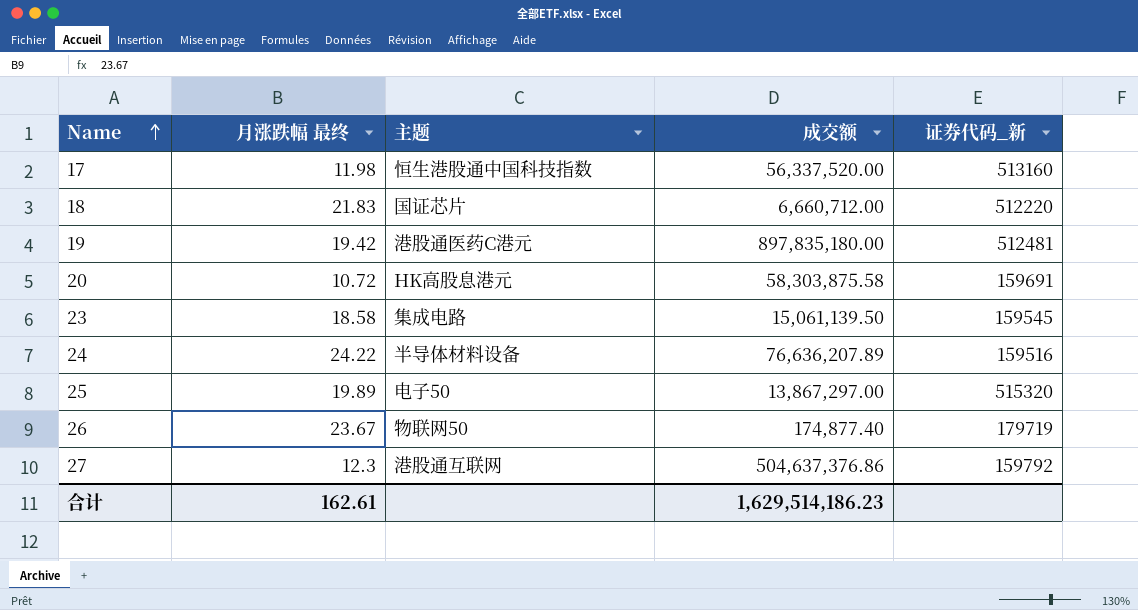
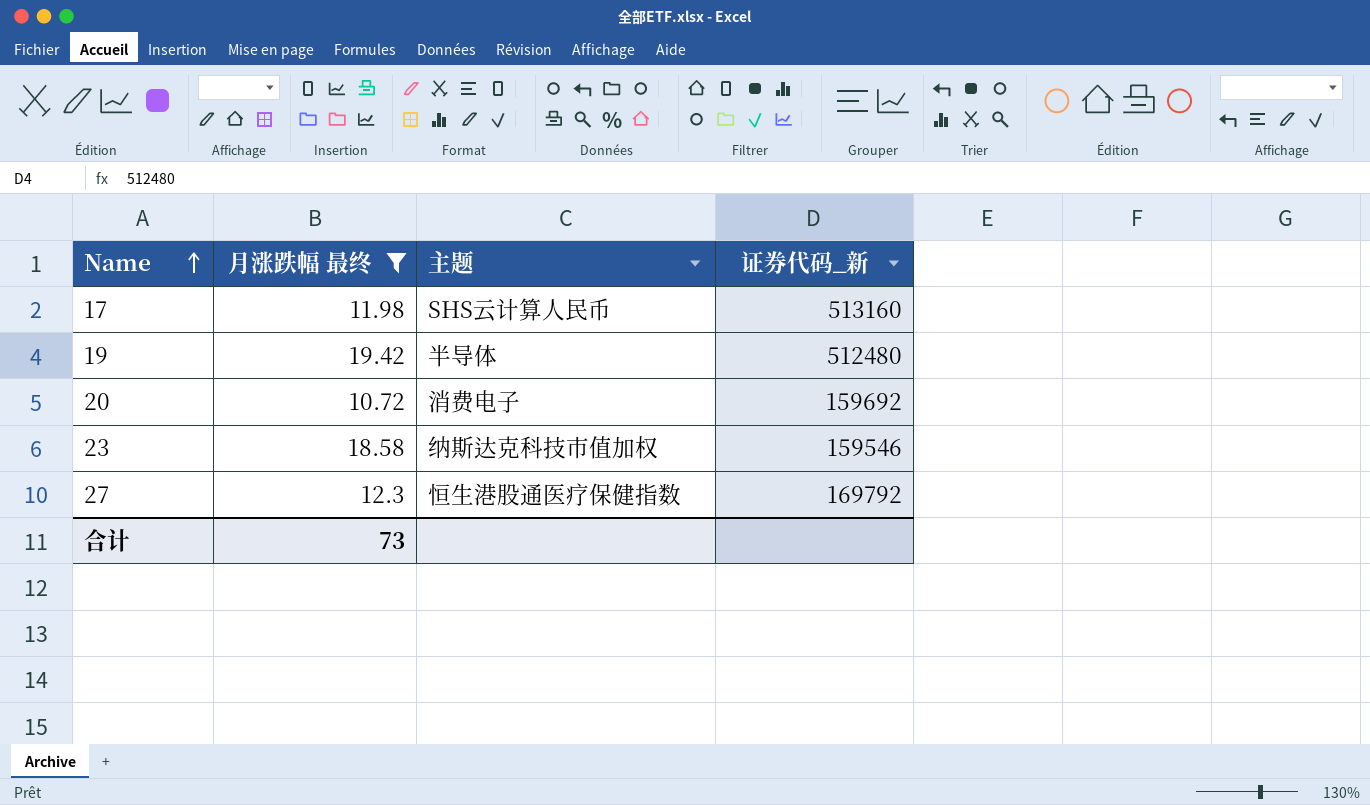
filter: none -> 月涨跌幅 最终 <= 19.42
column 成交额 | position: 4 -> none
17 | 主题: 恒生港股通中国科技指数 -> SHS云计算人民币
19 | 主题: 港股通医药C港元 -> 半导体
19 | 证券代码_新: 512481 -> 512480
20 | 主题: HK高股息港元 -> 消费电子
20 | 证券代码_新: 159691 -> 159692
23 | 主题: 集成电路 -> 纳斯达克科技市值加权
23 | 证券代码_新: 159545 -> 159546
27 | 主题: 港股通互联网 -> 恒生港股通医疗保健指数
27 | 证券代码_新: 159792 -> 169792
合计 | 月涨跌幅 最终: 162.61 -> 73

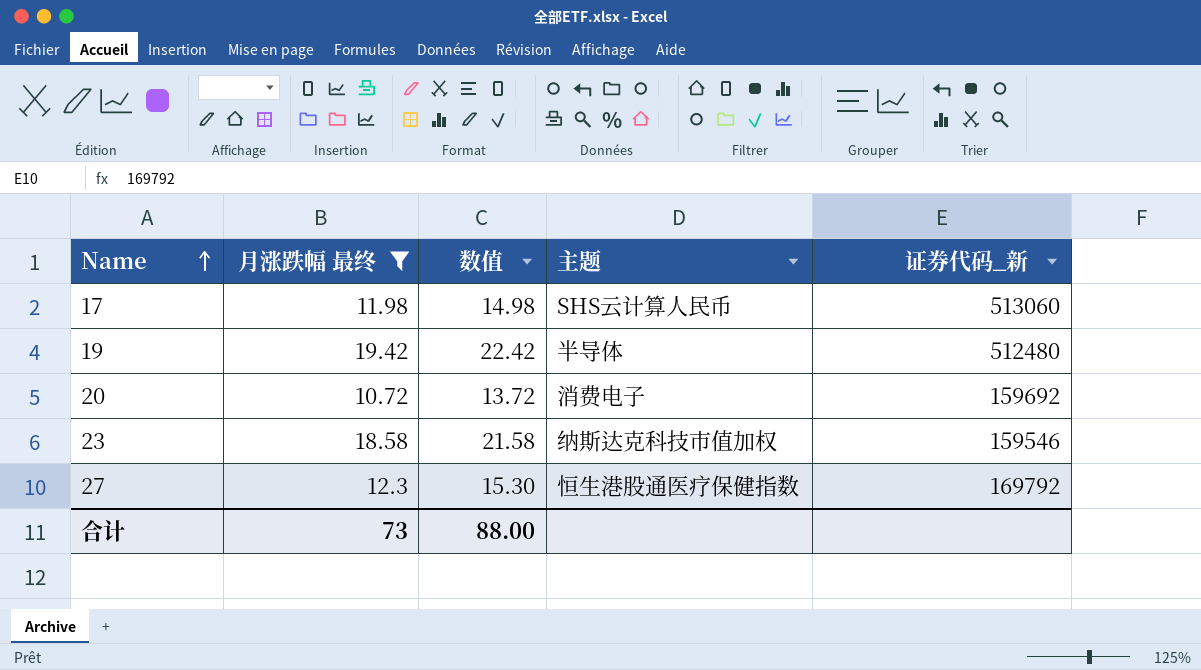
column 数值 | formula: none -> [月涨跌幅 最终] + 3
17 | 证券代码_新: 513160 -> 513060

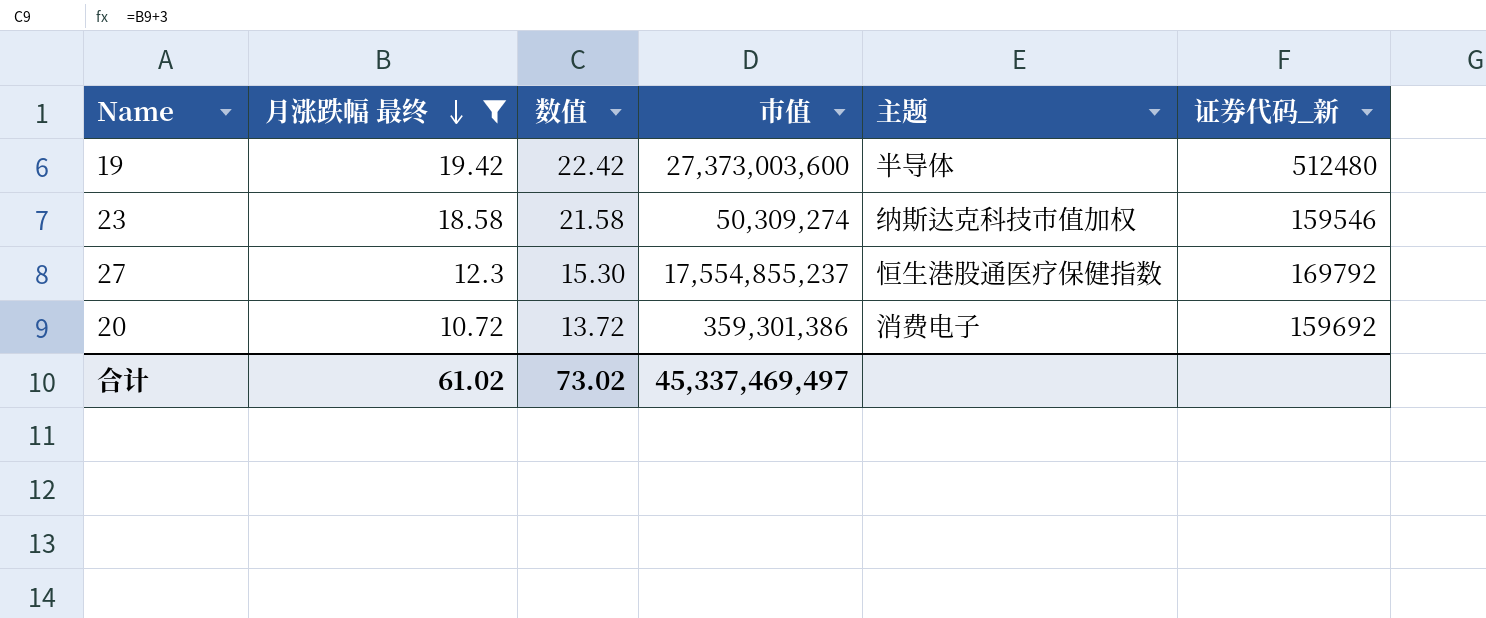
row order: Name ascending -> 月涨跌幅 最终 descending
column 市值 | position: none -> 4
row 17: 11.98 | 14.98 | SHS云计算人民币 | 513060 -> none
合计 | 月涨跌幅 最终: 73 -> 61.02
合计 | 数值: 88.00 -> 73.02

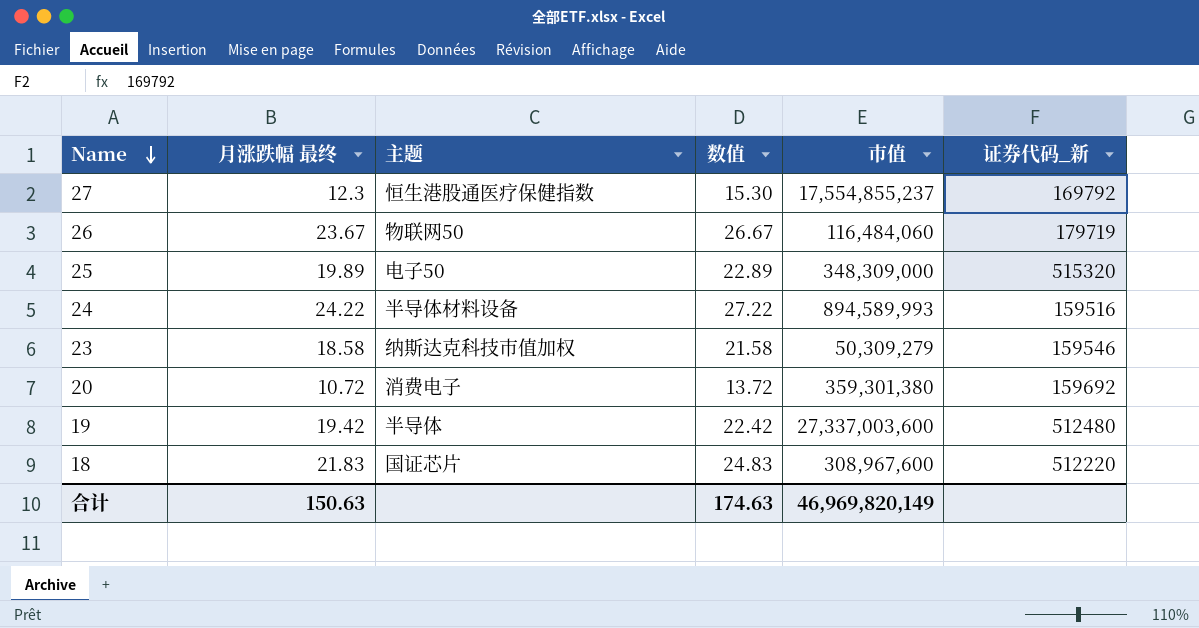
filter: 月涨跌幅 最终 <= 19.42 -> none
row order: 月涨跌幅 最终 descending -> Name descending
column 主题 | position: 5 -> 3
23 | 市值: 50,309,274 -> 50,309,279
20 | 市值: 359,301,386 -> 359,301,380
19 | 市值: 27,373,003,600 -> 27,337,003,600
合计 | 月涨跌幅 最终: 61.02 -> 150.63
合计 | 数值: 73.02 -> 174.63
合计 | 市值: 45,337,469,497 -> 46,969,820,149

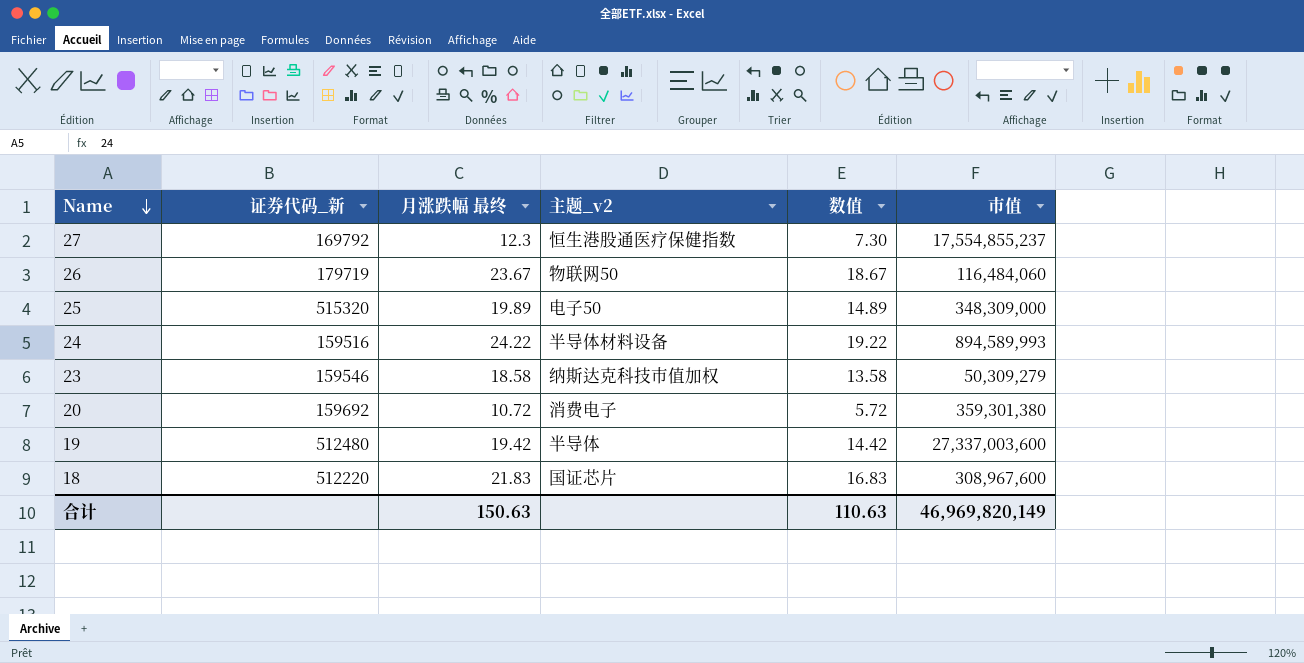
column 证券代码_新 | position: 6 -> 2
column name: 主题 -> 主题_v2
column 数值 | formula: [月涨跌幅 最终] + 3 -> [月涨跌幅 最终] - 5
合计 | 数值: 174.63 -> 110.63

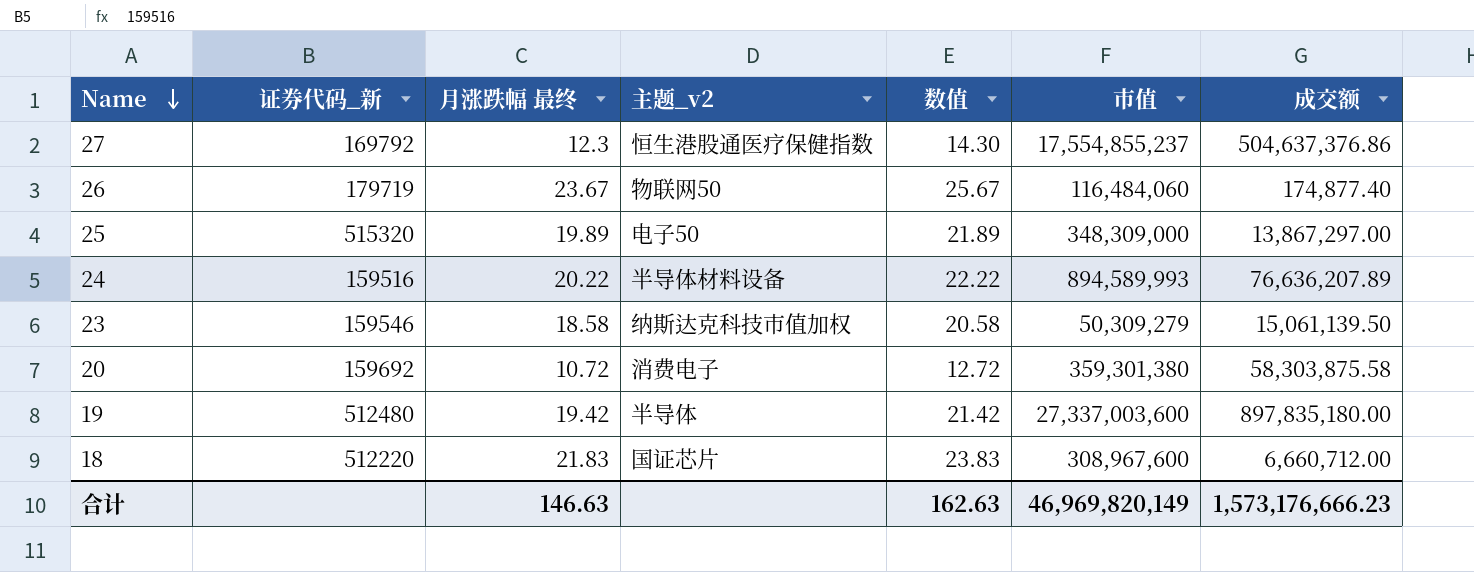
column 数值 | formula: [月涨跌幅 最终] - 5 -> [月涨跌幅 最终] + 2
column 成交额 | position: none -> 7
24 | 月涨跌幅 最终: 24.22 -> 20.22
合计 | 月涨跌幅 最终: 150.63 -> 146.63
合计 | 数值: 110.63 -> 162.63

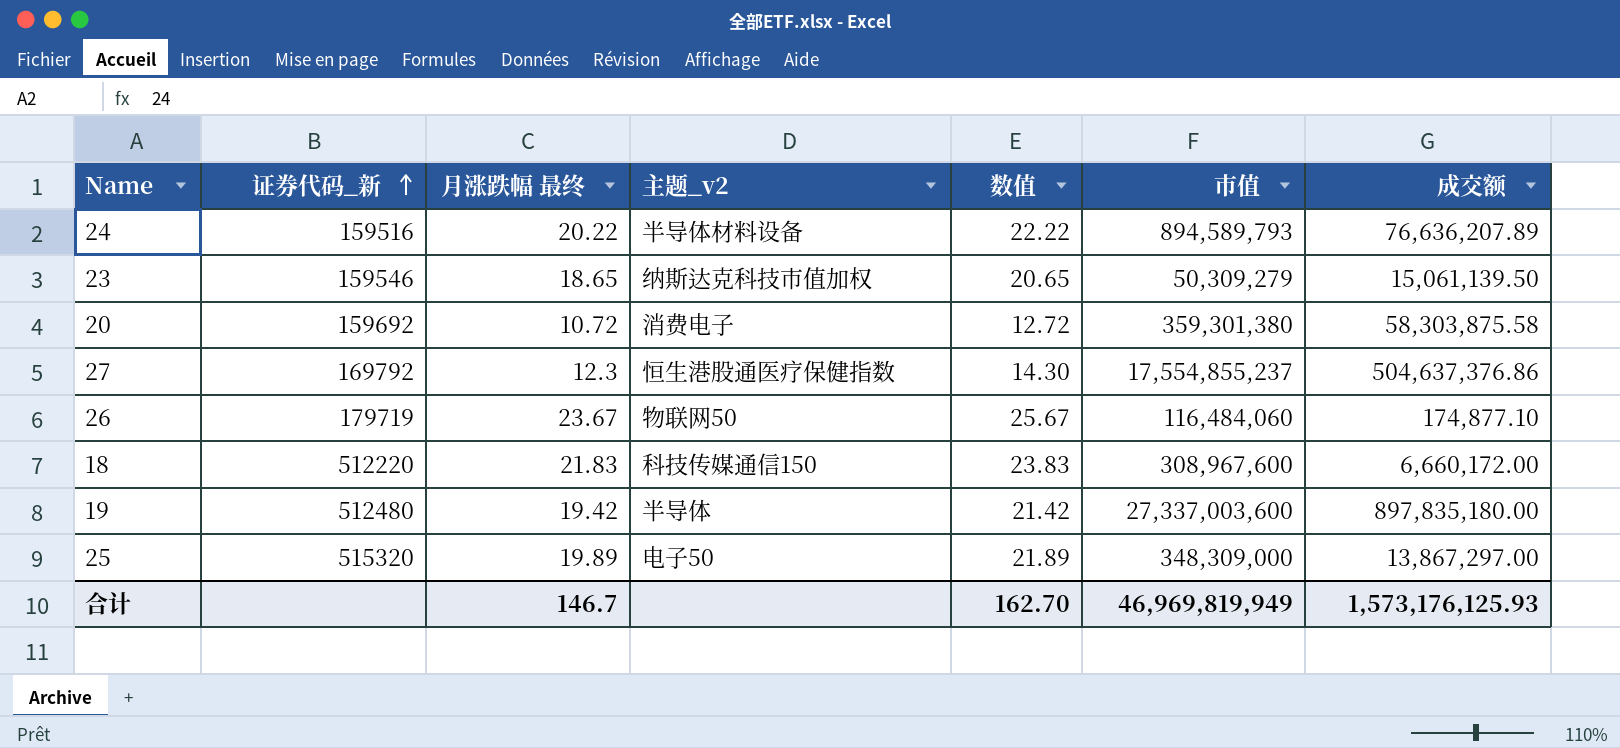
row order: Name descending -> 证券代码_新 ascending
24 | 市值: 894,589,993 -> 894,589,793
23 | 月涨跌幅 最终: 18.58 -> 18.65
23 | 数值: 20.58 -> 20.65
26 | 成交额: 174,877.40 -> 174,877.10
18 | 主题_v2: 国证芯片 -> 科技传媒通信150
18 | 成交额: 6,660,712.00 -> 6,660,172.00
合计 | 月涨跌幅 最终: 146.63 -> 146.7
合计 | 数值: 162.63 -> 162.70
合计 | 市值: 46,969,820,149 -> 46,969,819,949
合计 | 成交额: 1,573,176,666.23 -> 1,573,176,125.93

